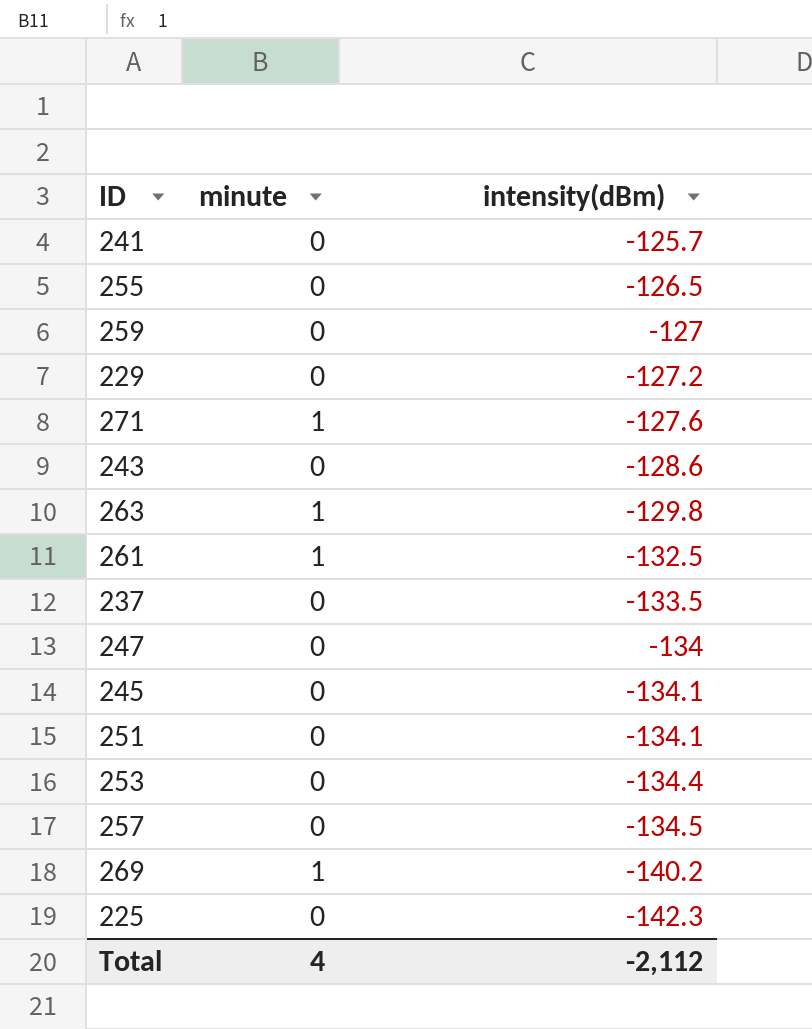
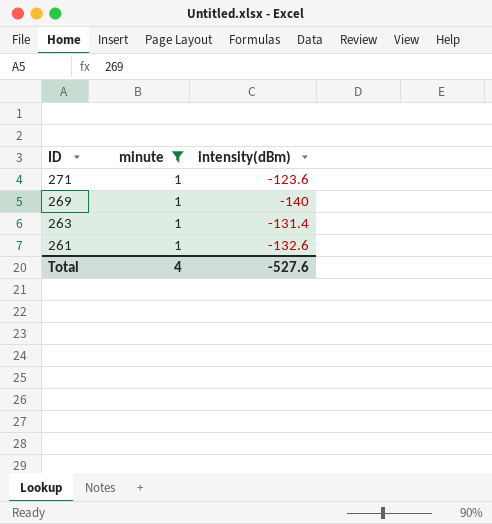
filter: none -> minute = 1
row order: intensity(dBm) descending -> ID descending
271 | intensity(dBm): -127.6 -> -123.6
269 | intensity(dBm): -140.2 -> -140
263 | intensity(dBm): -129.8 -> -131.4
261 | intensity(dBm): -132.5 -> -132.6
Total | intensity(dBm): -2,112 -> -527.6

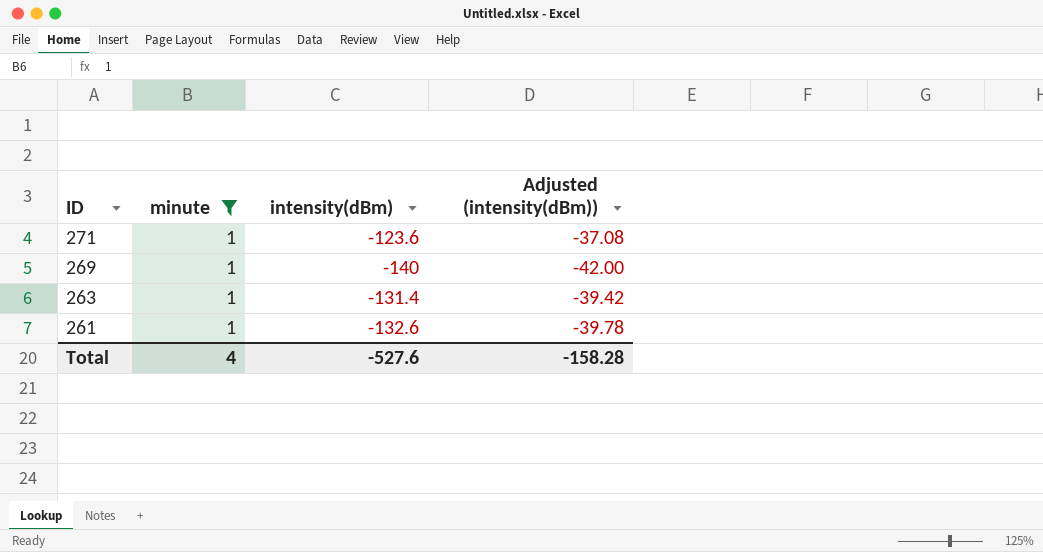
column Adjusted (intensity(dBm)) | formula: none -> [intensity(dBm)] * 0.3

